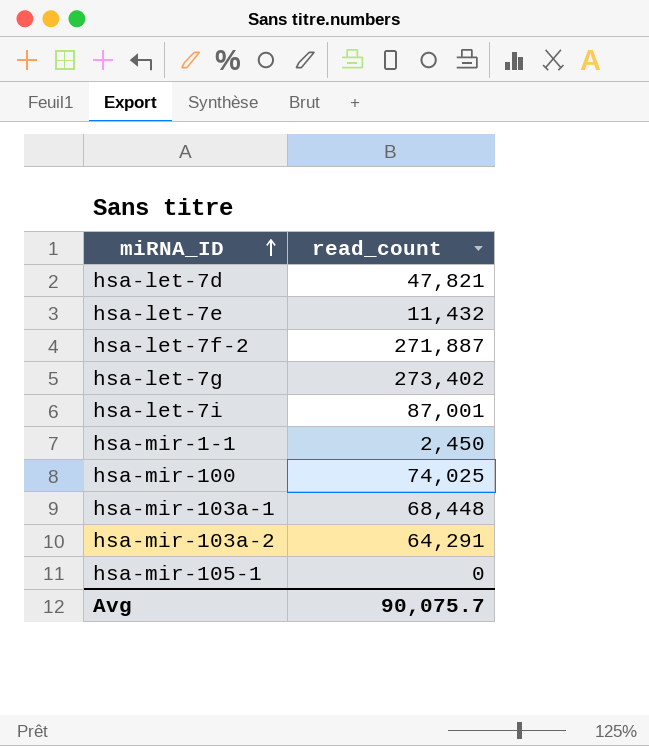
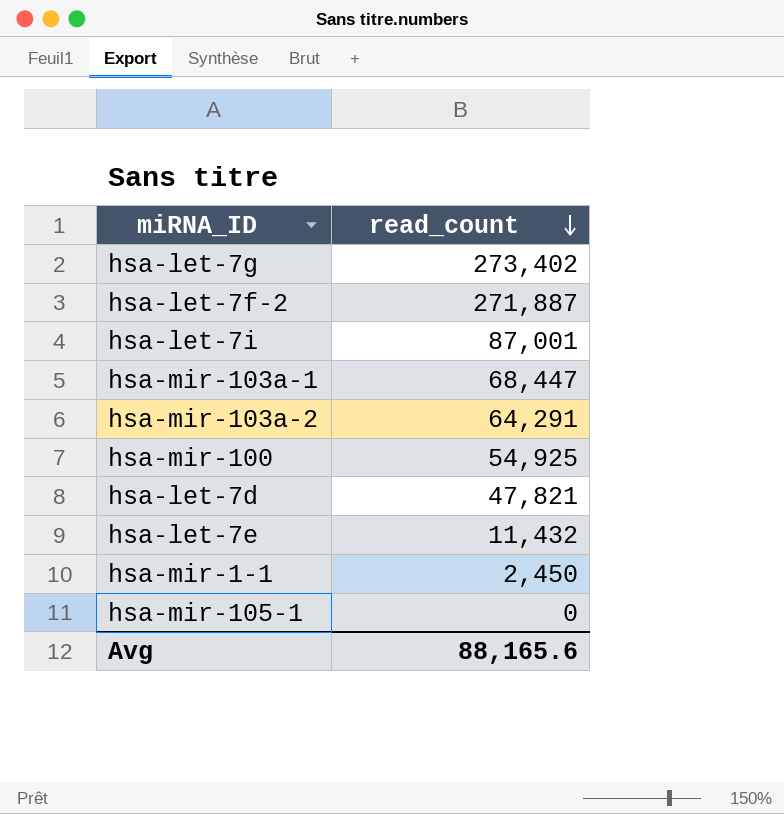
row order: miRNA_ID ascending -> read_count descending
hsa-mir-103a-1 | read_count: 68,448 -> 68,447
hsa-mir-100 | read_count: 74,025 -> 54,925
Avg | read_count: 90,075.7 -> 88,165.6

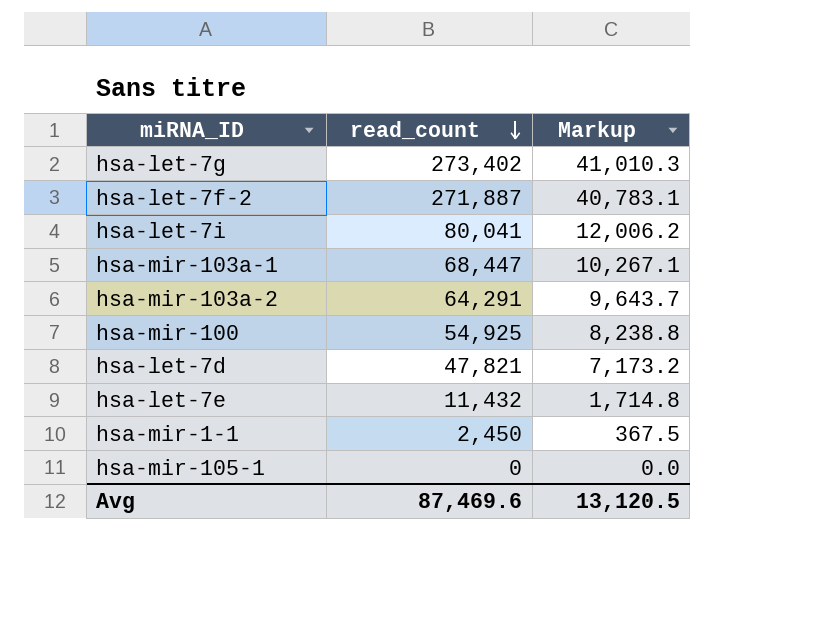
column Markup | formula: none -> [read_count] * 0.15
hsa-let-7i | read_count: 87,001 -> 80,041
Avg | read_count: 88,165.6 -> 87,469.6

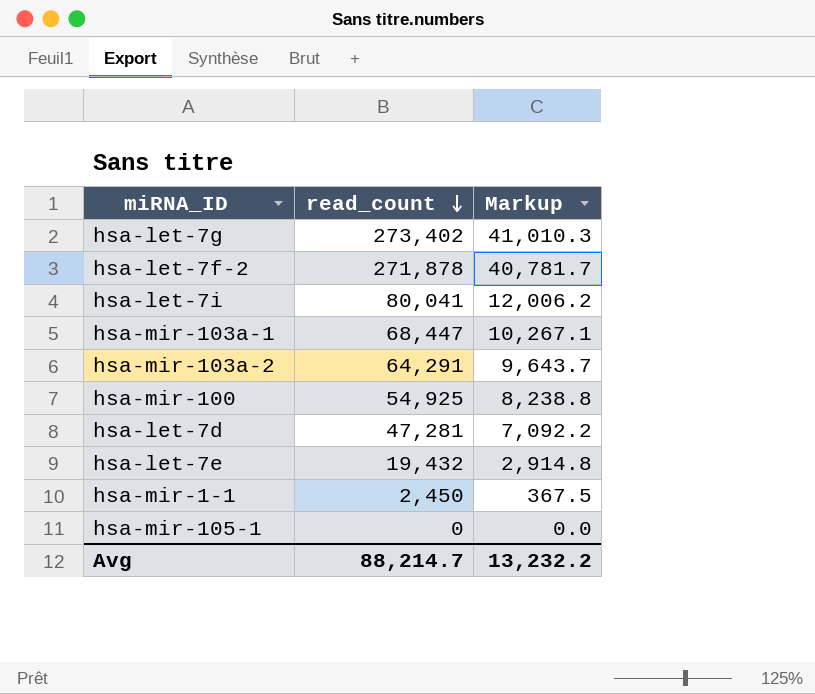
hsa-let-7f-2 | read_count: 271,887 -> 271,878
hsa-let-7f-2 | Markup: 40,783.1 -> 40,781.7
hsa-let-7d | read_count: 47,821 -> 47,281
hsa-let-7d | Markup: 7,173.2 -> 7,092.2
hsa-let-7e | read_count: 11,432 -> 19,432
hsa-let-7e | Markup: 1,714.8 -> 2,914.8
Avg | read_count: 87,469.6 -> 88,214.7
Avg | Markup: 13,120.5 -> 13,232.2

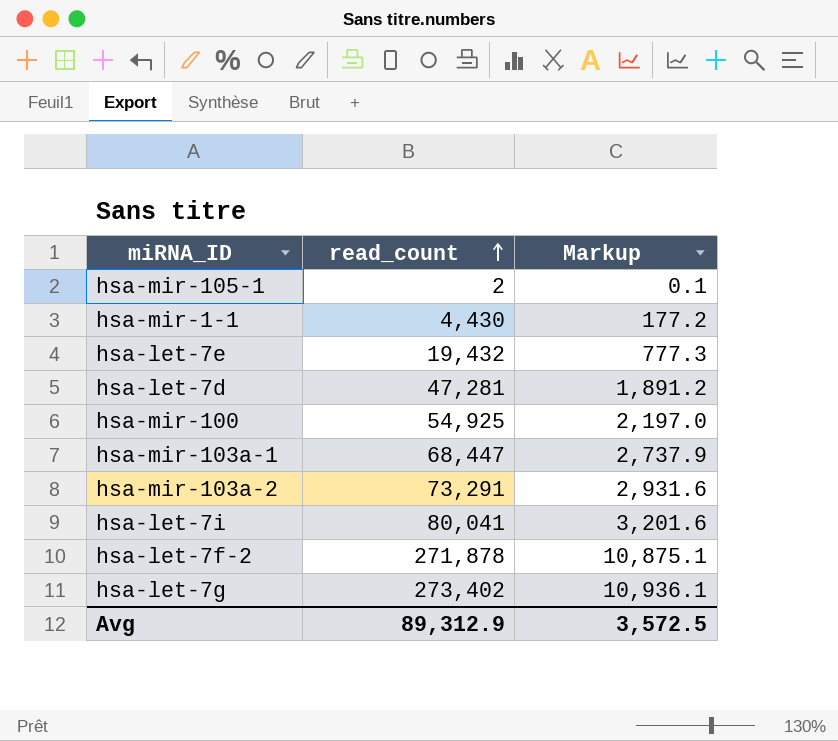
row order: read_count descending -> read_count ascending
column Markup | formula: [read_count] * 0.15 -> [read_count] * 0.04
hsa-mir-105-1 | read_count: 0 -> 2
hsa-mir-1-1 | read_count: 2,450 -> 4,430
hsa-mir-103a-2 | read_count: 64,291 -> 73,291
Avg | read_count: 88,214.7 -> 89,312.9
Avg | Markup: 13,232.2 -> 3,572.5

